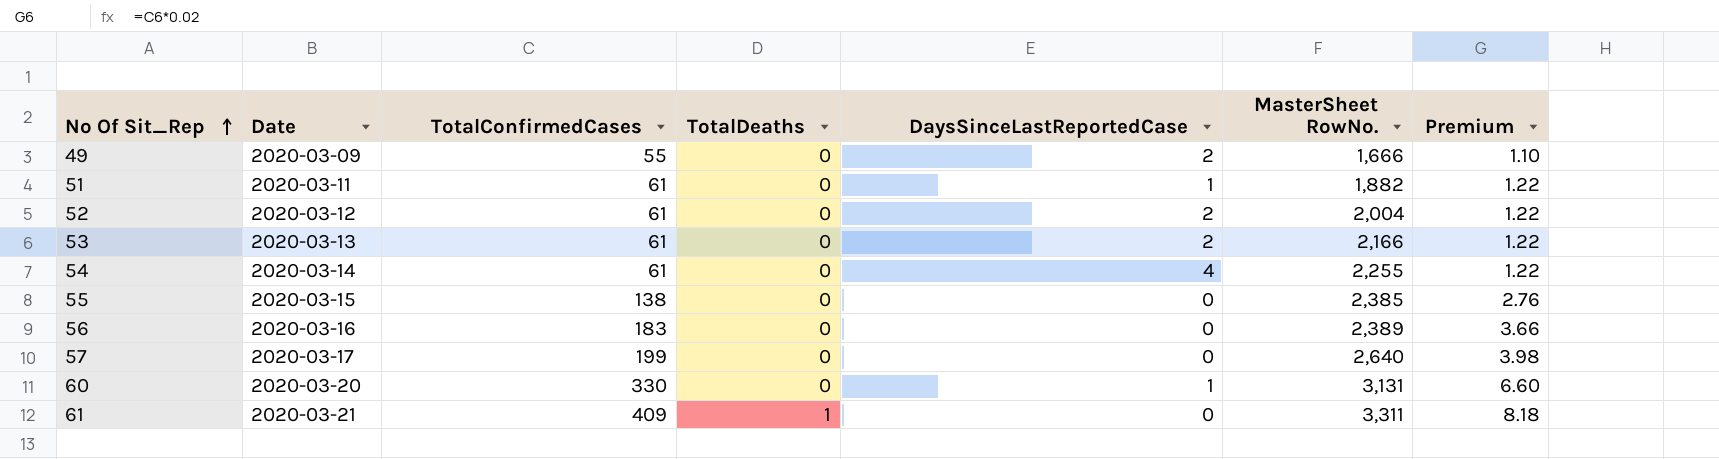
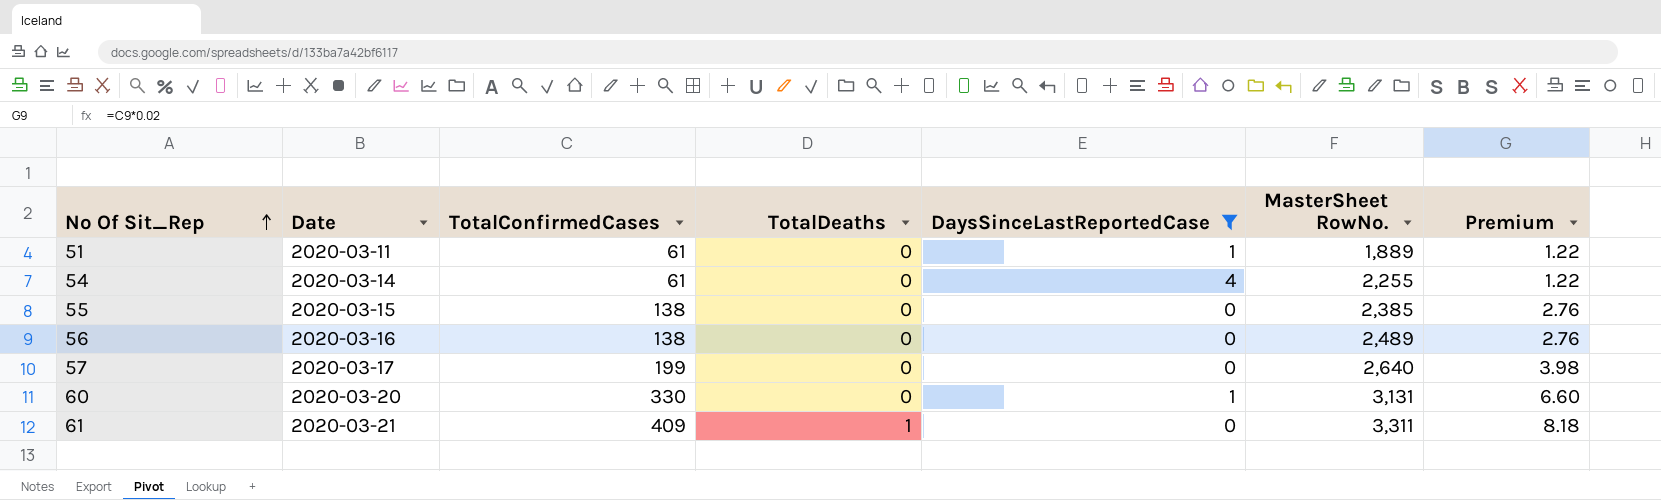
filter: none -> DaysSinceLastReportedCase != 2
51 | MasterSheet RowNo.: 1,882 -> 1,889
56 | TotalConfirmedCases: 183 -> 138
56 | MasterSheet RowNo.: 2,389 -> 2,489
56 | Premium: 3.66 -> 2.76

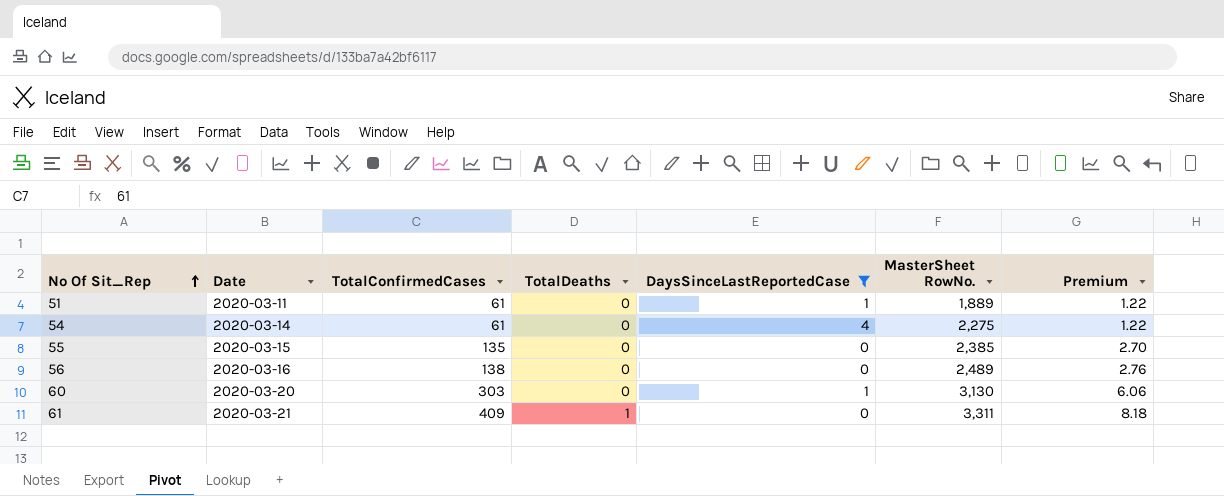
row 57: 2020-03-17 | 199 | 0 | 0 | 2,640 | 3.98 -> none
54 | MasterSheet RowNo.: 2,255 -> 2,275
55 | TotalConfirmedCases: 138 -> 135
55 | Premium: 2.76 -> 2.70
60 | TotalConfirmedCases: 330 -> 303
60 | MasterSheet RowNo.: 3,131 -> 3,130
60 | Premium: 6.60 -> 6.06

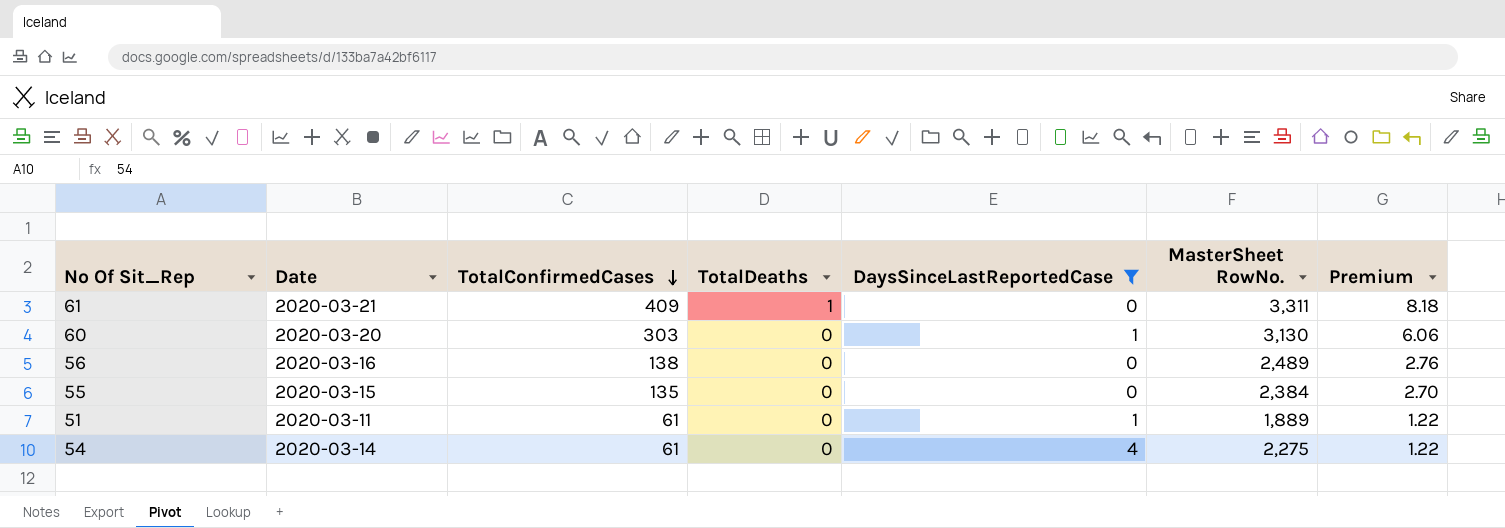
row order: No Of Sit_Rep ascending -> TotalConfirmedCases descending
55 | MasterSheet RowNo.: 2,385 -> 2,384

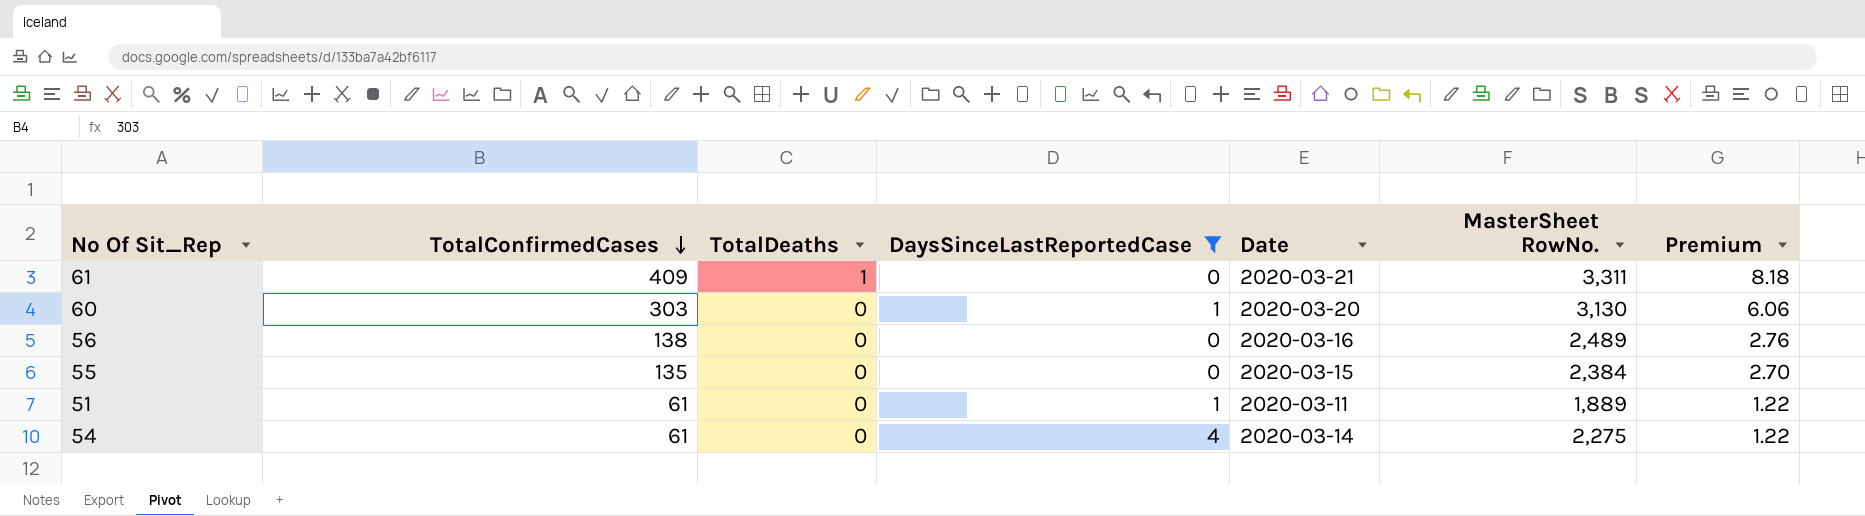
column Date | position: 2 -> 5

